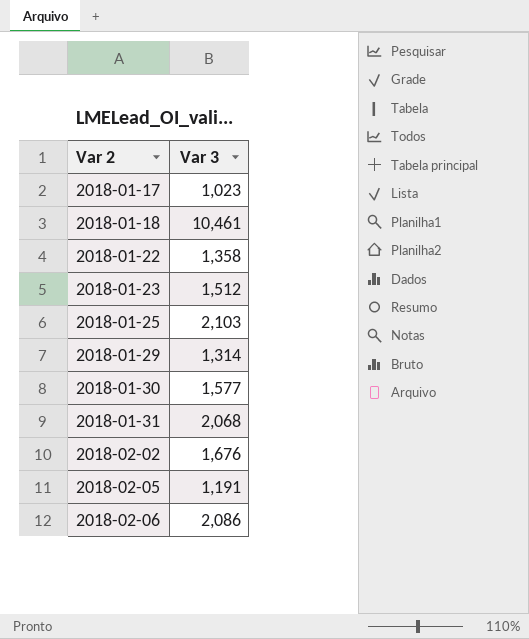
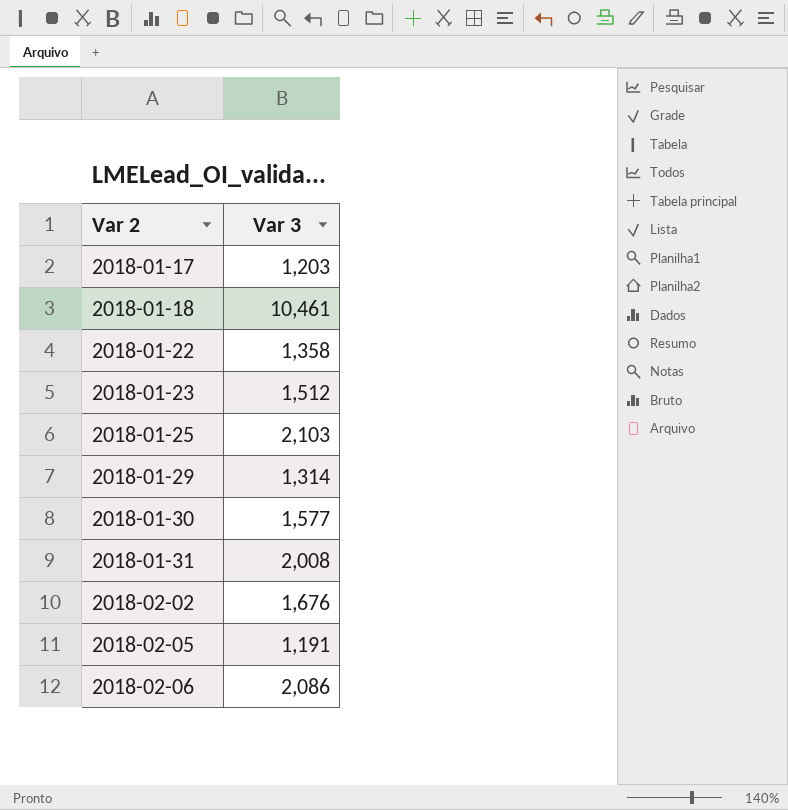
2018-01-17 | Var 3: 1,023 -> 1,203
2018-01-31 | Var 3: 2,068 -> 2,008

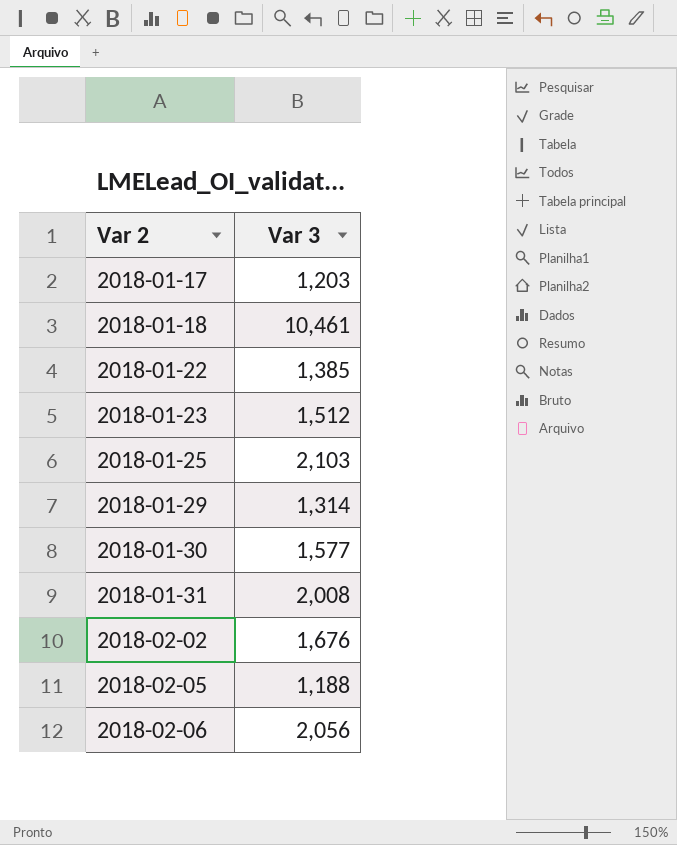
2018-01-22 | Var 3: 1,358 -> 1,385
2018-02-05 | Var 3: 1,191 -> 1,188
2018-02-06 | Var 3: 2,086 -> 2,056

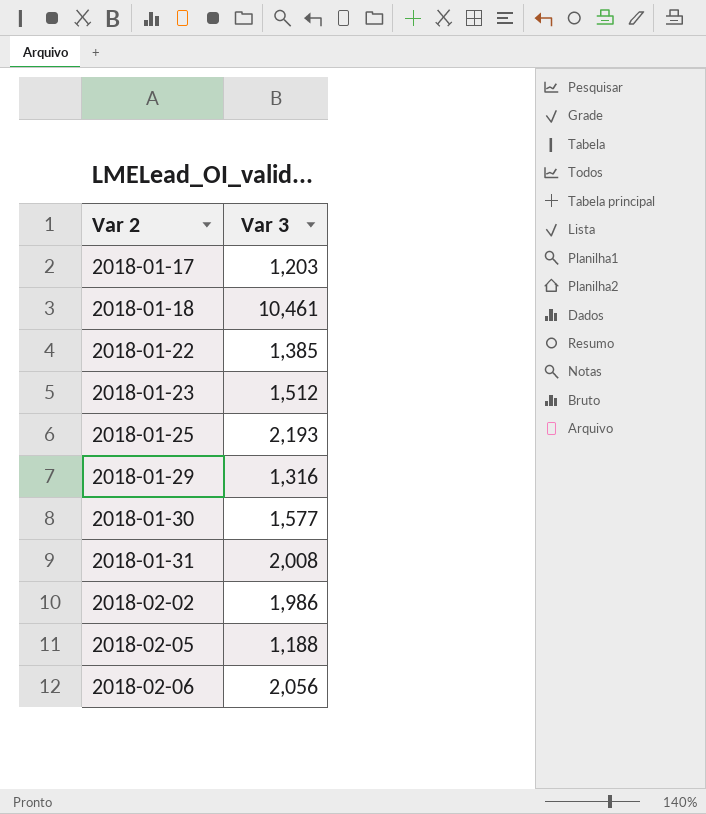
2018-01-25 | Var 3: 2,103 -> 2,193
2018-01-29 | Var 3: 1,314 -> 1,316
2018-02-02 | Var 3: 1,676 -> 1,986

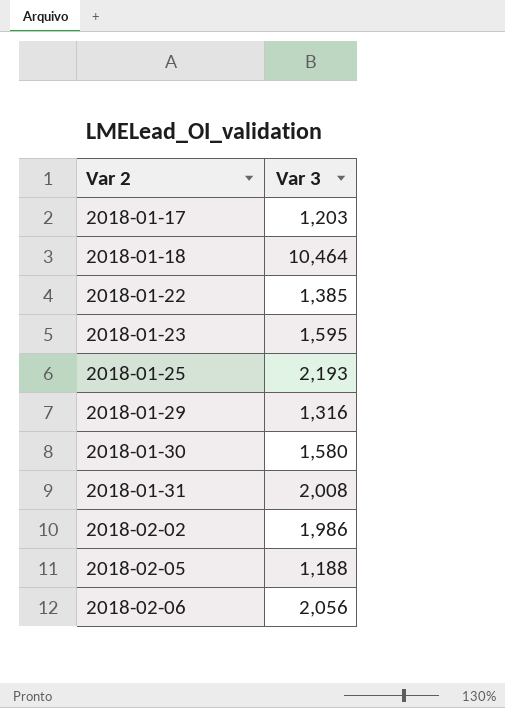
2018-01-18 | Var 3: 10,461 -> 10,464
2018-01-23 | Var 3: 1,512 -> 1,595
2018-01-30 | Var 3: 1,577 -> 1,580

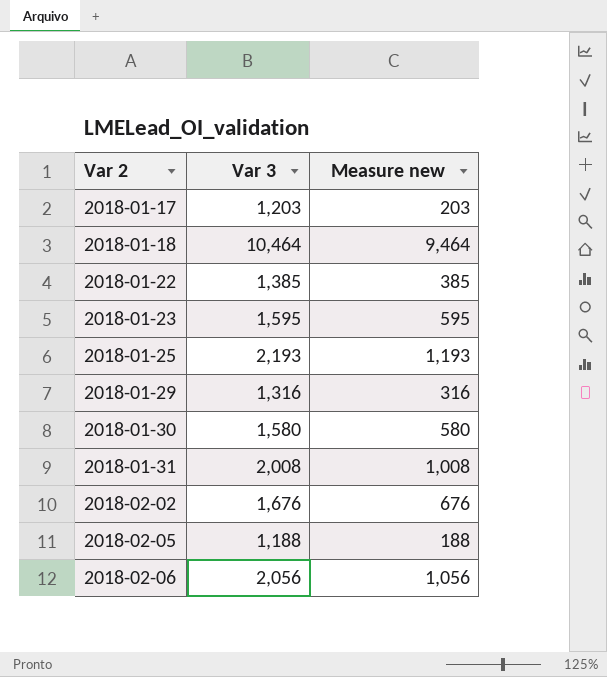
column Measure new | formula: none -> [Var 3] - 1000
2018-02-02 | Var 3: 1,986 -> 1,676

